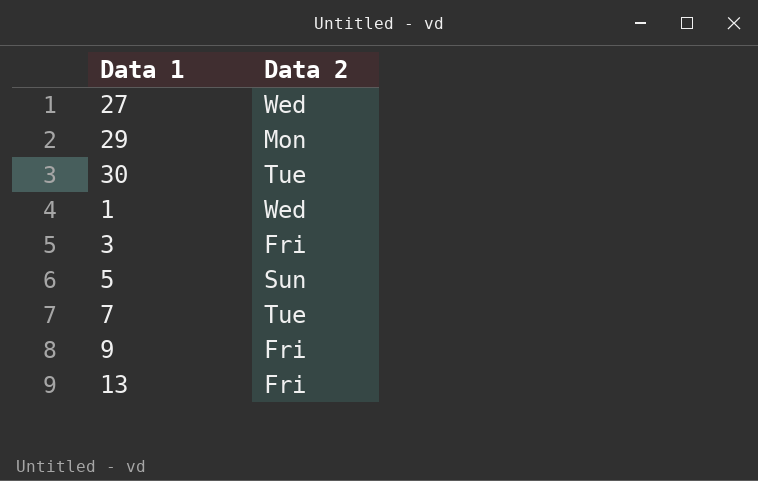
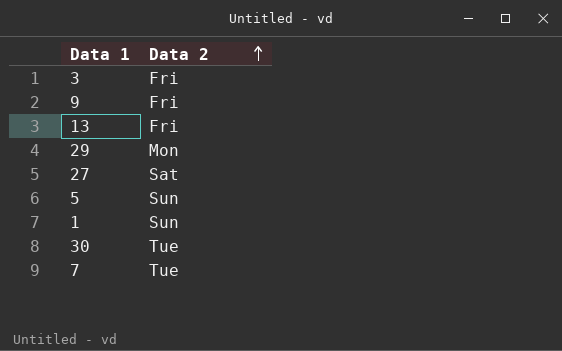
row order: none -> Data 2 ascending
27 | Data 2: Wed -> Sat
1 | Data 2: Wed -> Sun

